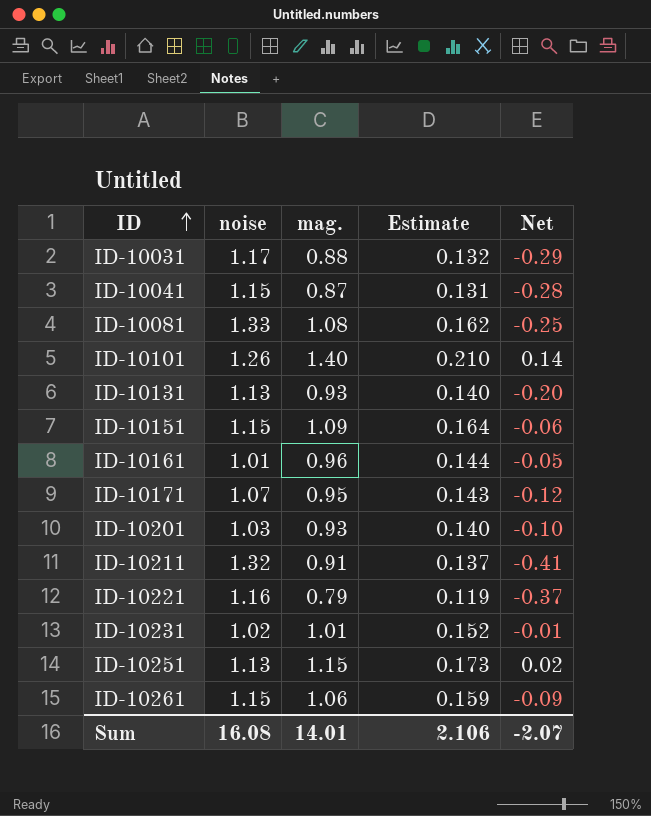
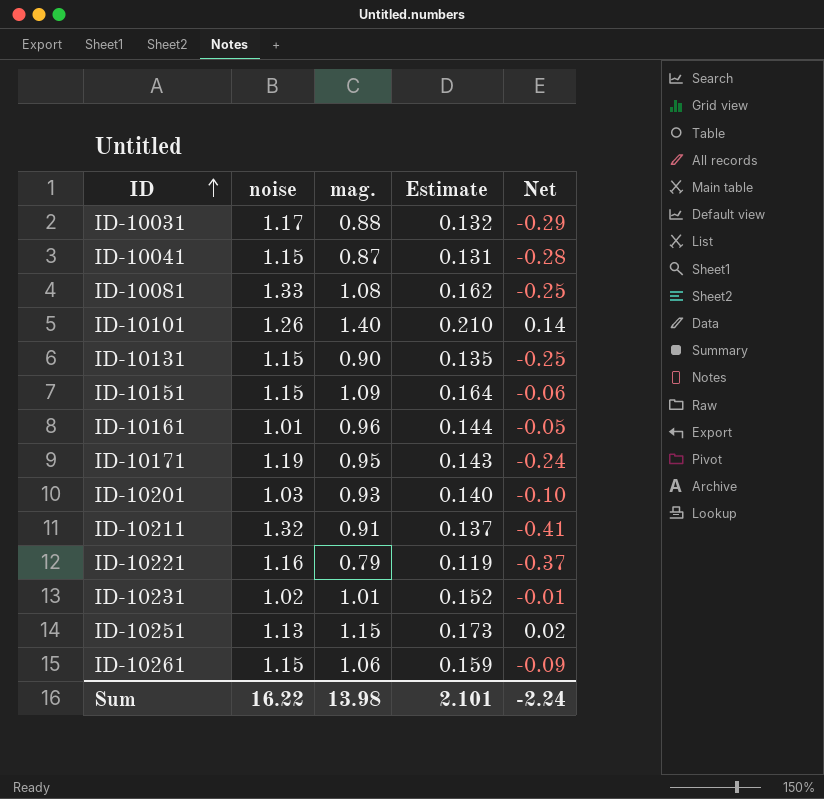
ID-10131 | noise: 1.13 -> 1.15
ID-10131 | mag.: 0.93 -> 0.90
ID-10131 | Estimate: 0.140 -> 0.135
ID-10131 | Net: -0.20 -> -0.25
ID-10171 | noise: 1.07 -> 1.19
ID-10171 | Net: -0.12 -> -0.24
Sum | noise: 16.08 -> 16.22
Sum | mag.: 14.01 -> 13.98
Sum | Estimate: 2.106 -> 2.101
Sum | Net: -2.07 -> -2.24

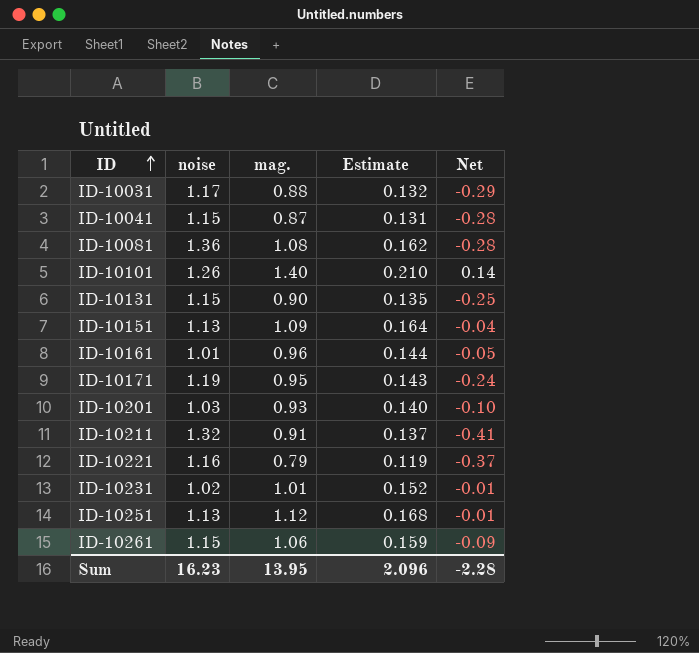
ID-10081 | noise: 1.33 -> 1.36
ID-10081 | Net: -0.25 -> -0.28
ID-10151 | noise: 1.15 -> 1.13
ID-10151 | Net: -0.06 -> -0.04
ID-10251 | mag.: 1.15 -> 1.12
ID-10251 | Estimate: 0.173 -> 0.168
ID-10251 | Net: 0.02 -> -0.01
Sum | noise: 16.22 -> 16.23
Sum | mag.: 13.98 -> 13.95
Sum | Estimate: 2.101 -> 2.096
Sum | Net: -2.24 -> -2.28

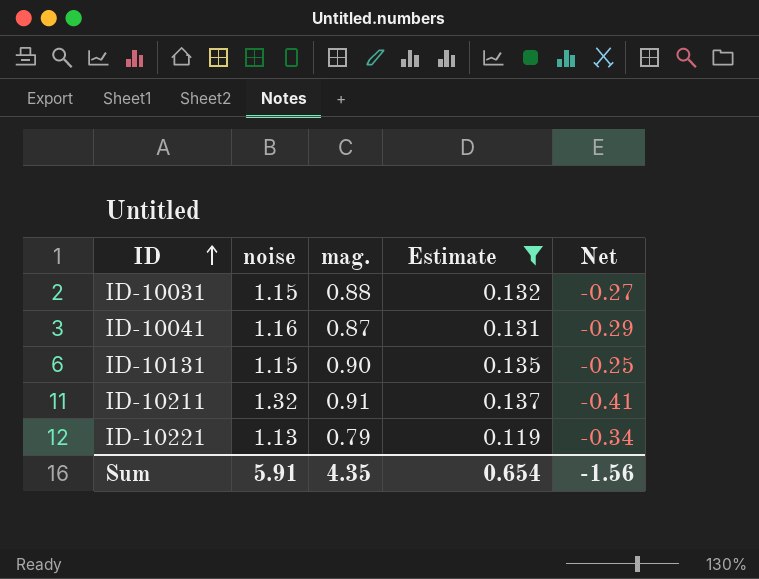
filter: none -> Estimate <= 0.137
ID-10031 | noise: 1.17 -> 1.15
ID-10031 | Net: -0.29 -> -0.27
ID-10041 | noise: 1.15 -> 1.16
ID-10041 | Net: -0.28 -> -0.29
ID-10221 | noise: 1.16 -> 1.13
ID-10221 | Net: -0.37 -> -0.34
Sum | noise: 16.23 -> 5.91
Sum | mag.: 13.95 -> 4.35
Sum | Estimate: 2.096 -> 0.654
Sum | Net: -2.28 -> -1.56

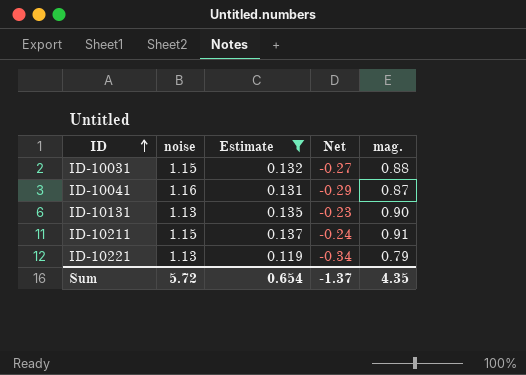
column mag. | position: 3 -> 5
ID-10131 | noise: 1.15 -> 1.13
ID-10131 | Net: -0.25 -> -0.23
ID-10211 | noise: 1.32 -> 1.15
ID-10211 | Net: -0.41 -> -0.24
Sum | noise: 5.91 -> 5.72
Sum | Net: -1.56 -> -1.37

